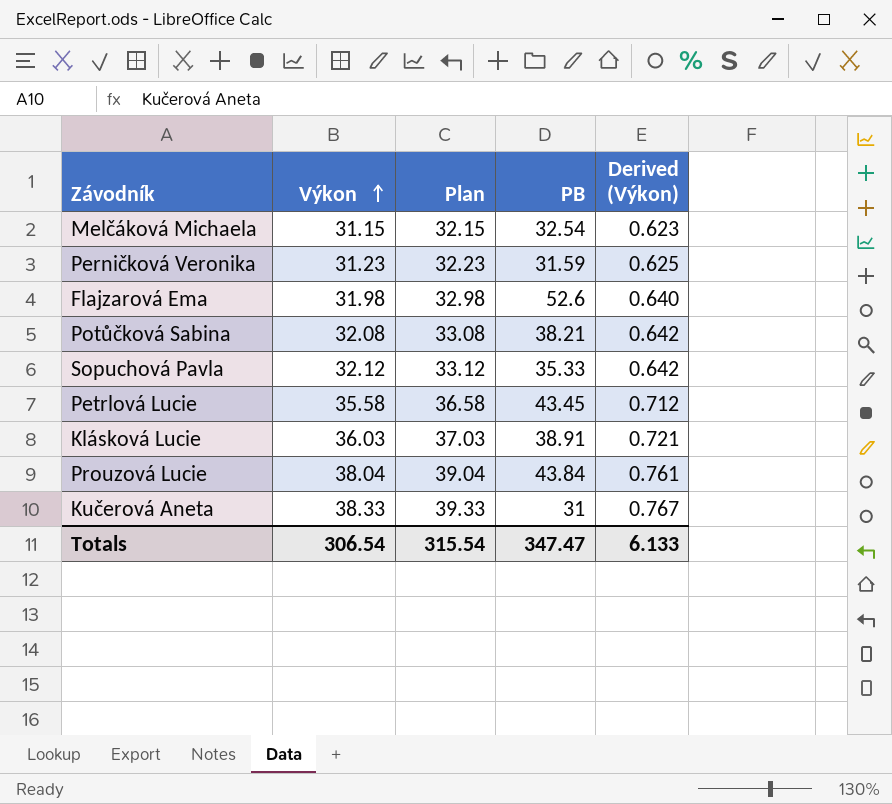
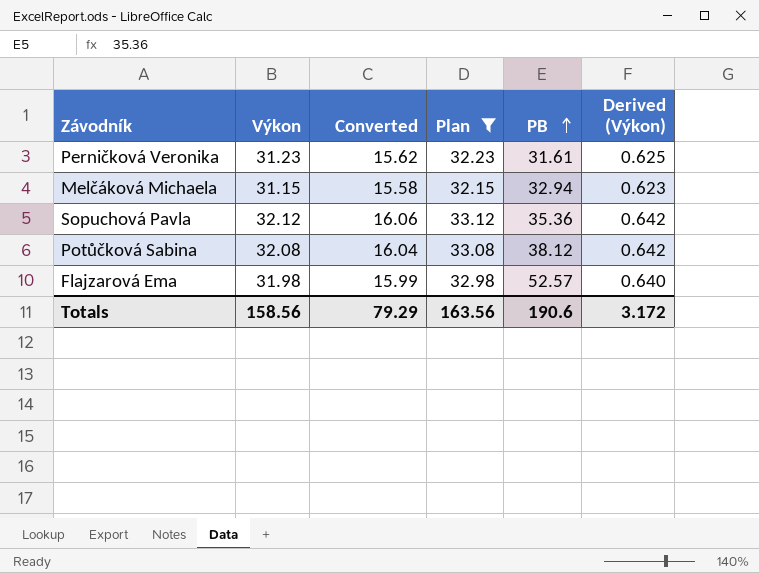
filter: none -> Plan <= 33.12
row order: Výkon ascending -> PB ascending
column Converted | formula: none -> [Výkon] * 0.5
Perničková Veronika | PB: 31.59 -> 31.61
Melčáková Michaela | PB: 32.54 -> 32.94
Sopuchová Pavla | PB: 35.33 -> 35.36
Potůčková Sabina | PB: 38.21 -> 38.12
Flajzarová Ema | PB: 52.6 -> 52.57
Totals | Výkon: 306.54 -> 158.56
Totals | Plan: 315.54 -> 163.56
Totals | PB: 347.47 -> 190.6
Totals | Derived (Výkon): 6.133 -> 3.172

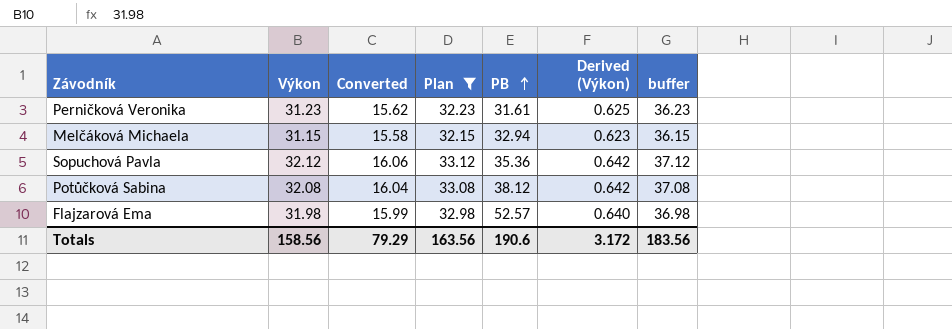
column buffer | formula: none -> [Výkon] + 5

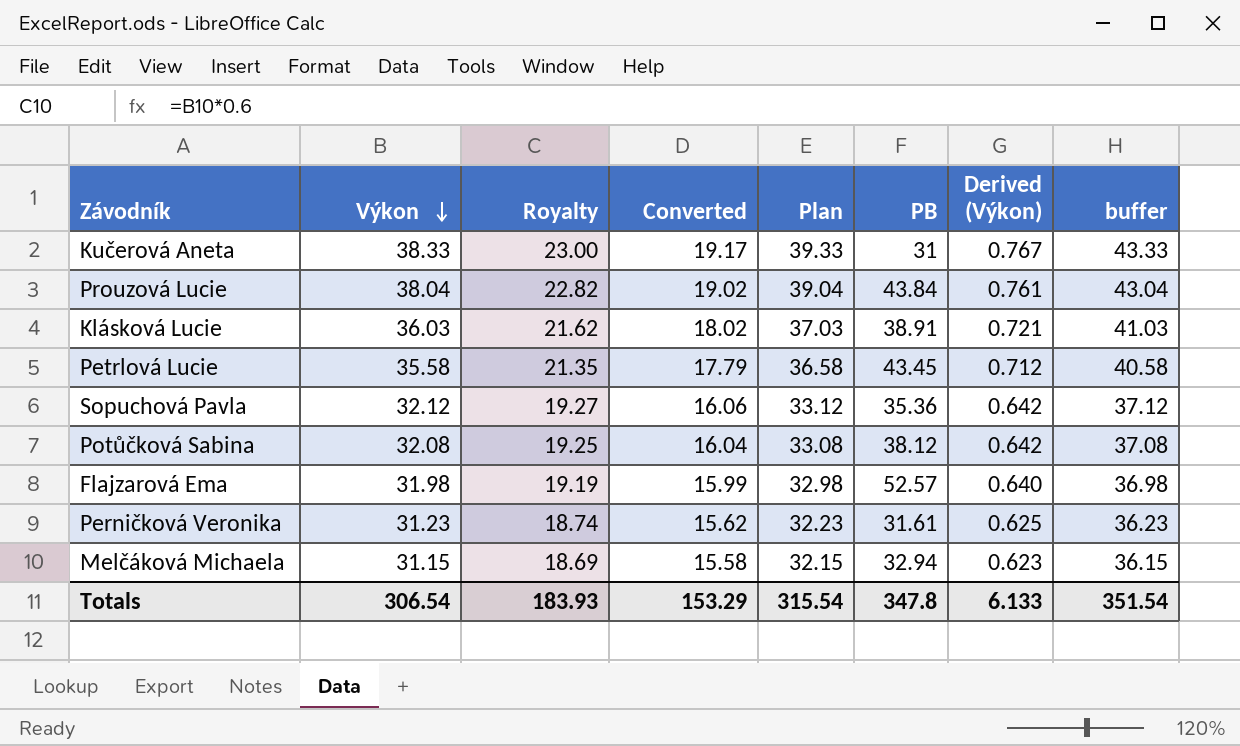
filter: Plan <= 33.12 -> none
row order: PB ascending -> Výkon descending
column Royalty | formula: none -> [Výkon] * 0.6
Totals | Výkon: 158.56 -> 306.54
Totals | Converted: 79.29 -> 153.29
Totals | Plan: 163.56 -> 315.54
Totals | PB: 190.6 -> 347.8
Totals | Derived (Výkon): 3.172 -> 6.133
Totals | buffer: 183.56 -> 351.54

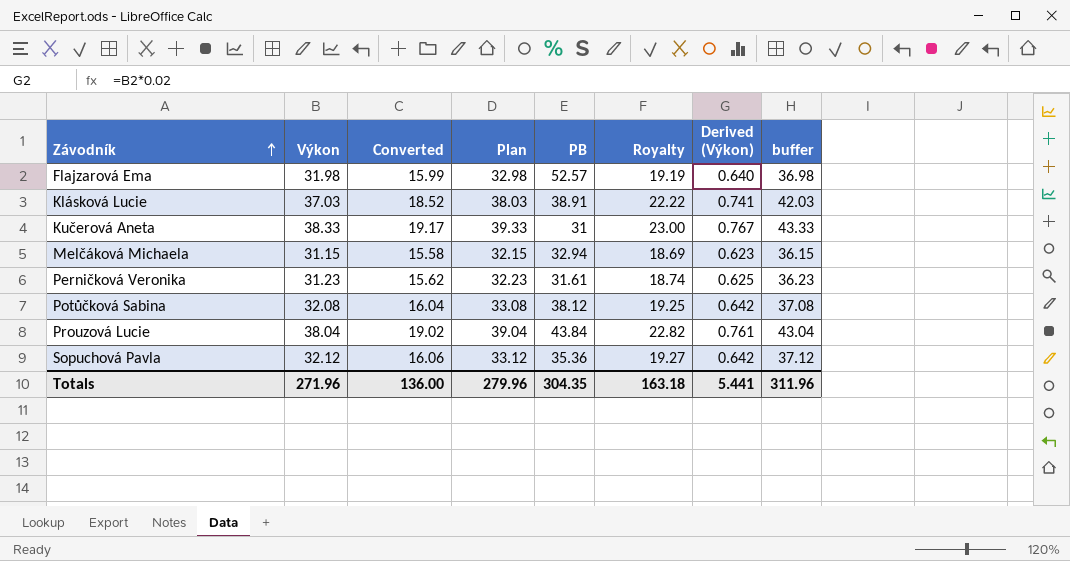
row order: Výkon descending -> Závodník ascending
column Royalty | position: 3 -> 6
row Petrlová Lucie: 35.58 | 21.35 | 17.79 | 36.58 | 43.45 | 0.712 | 40.58 -> none
Klásková Lucie | Výkon: 36.03 -> 37.03
Klásková Lucie | Converted: 18.02 -> 18.52
Klásková Lucie | Plan: 37.03 -> 38.03
Klásková Lucie | Royalty: 21.62 -> 22.22
Klásková Lucie | Derived (Výkon): 0.721 -> 0.741
Klásková Lucie | buffer: 41.03 -> 42.03
Totals | Výkon: 306.54 -> 271.96
Totals | Converted: 153.29 -> 136.00
Totals | Plan: 315.54 -> 279.96
Totals | PB: 347.8 -> 304.35
Totals | Royalty: 183.93 -> 163.18
Totals | Derived (Výkon): 6.133 -> 5.441
Totals | buffer: 351.54 -> 311.96

